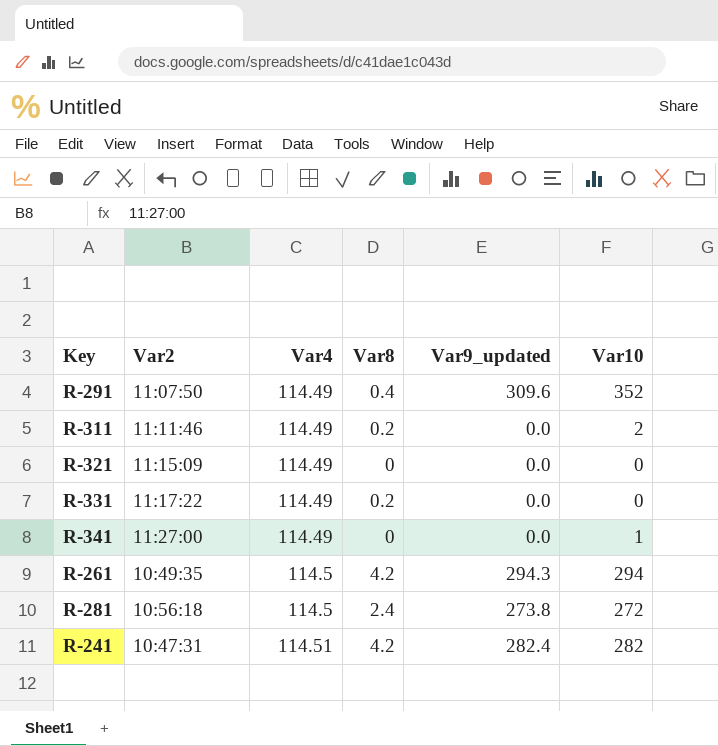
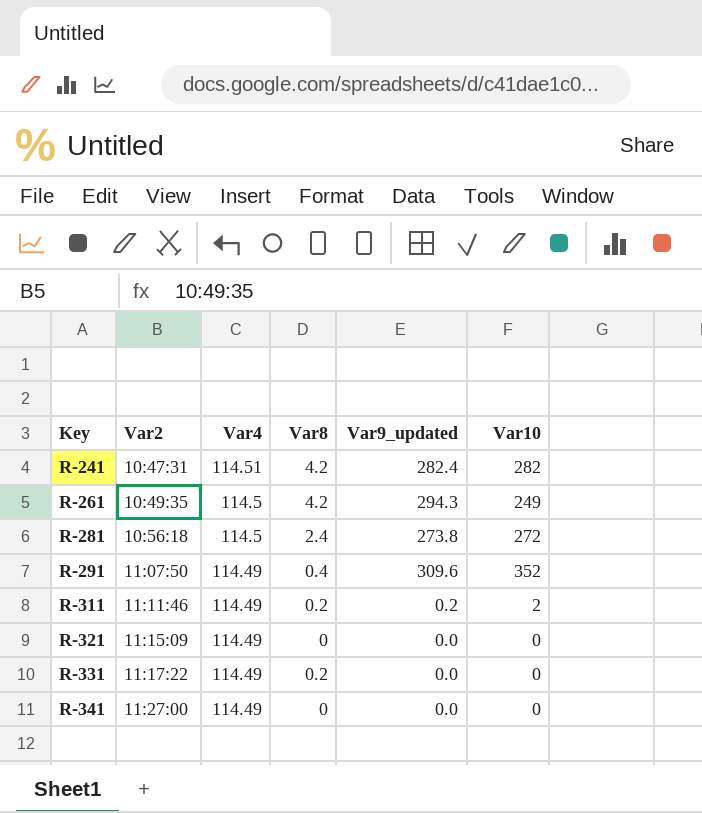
row order: Var4 ascending -> Key ascending
R-261 | Var10: 294 -> 249
R-311 | Var9_updated: 0.0 -> 0.2
R-341 | Var10: 1 -> 0

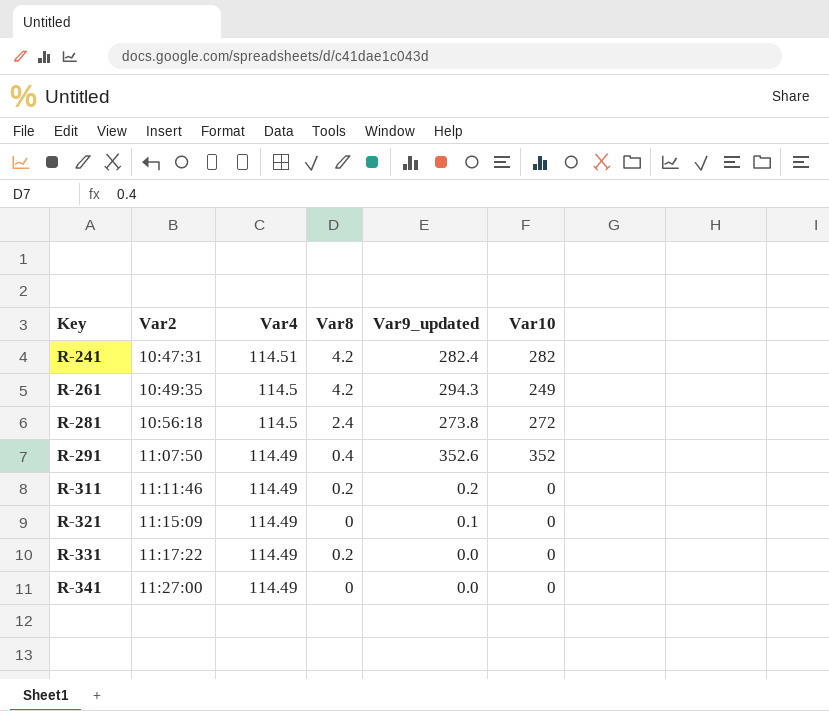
R-291 | Var9_updated: 309.6 -> 352.6
R-311 | Var10: 2 -> 0
R-321 | Var9_updated: 0.0 -> 0.1

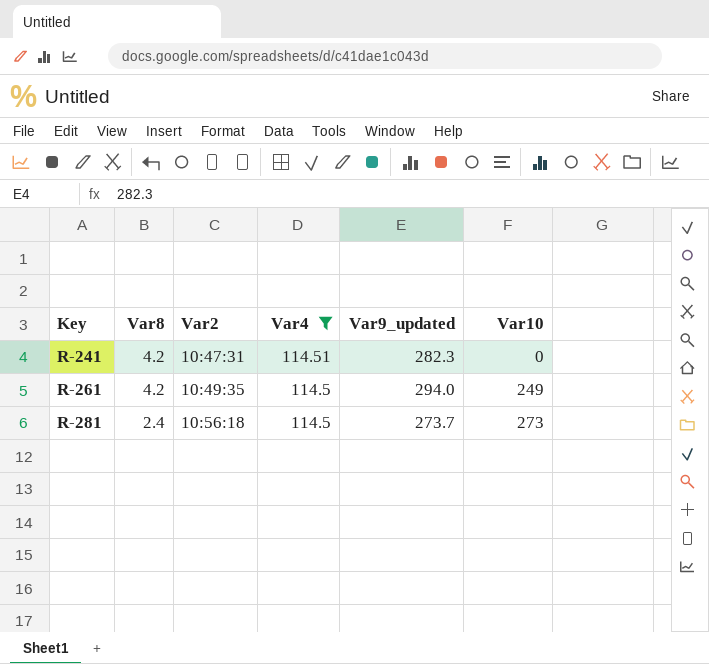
filter: none -> Var4 != 114.49
column Var8 | position: 4 -> 2
R-241 | Var9_updated: 282.4 -> 282.3
R-241 | Var10: 282 -> 0
R-261 | Var9_updated: 294.3 -> 294.0
R-281 | Var9_updated: 273.8 -> 273.7
R-281 | Var10: 272 -> 273

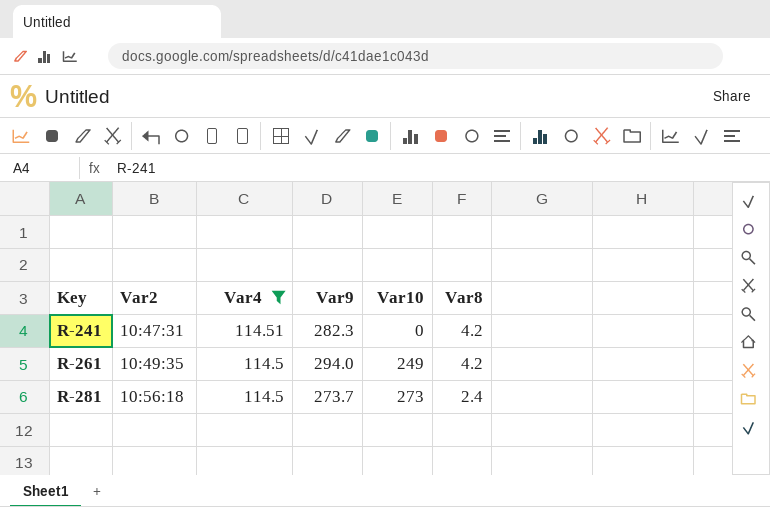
column name: Var9_updated -> Var9
column Var8 | position: 2 -> 6

